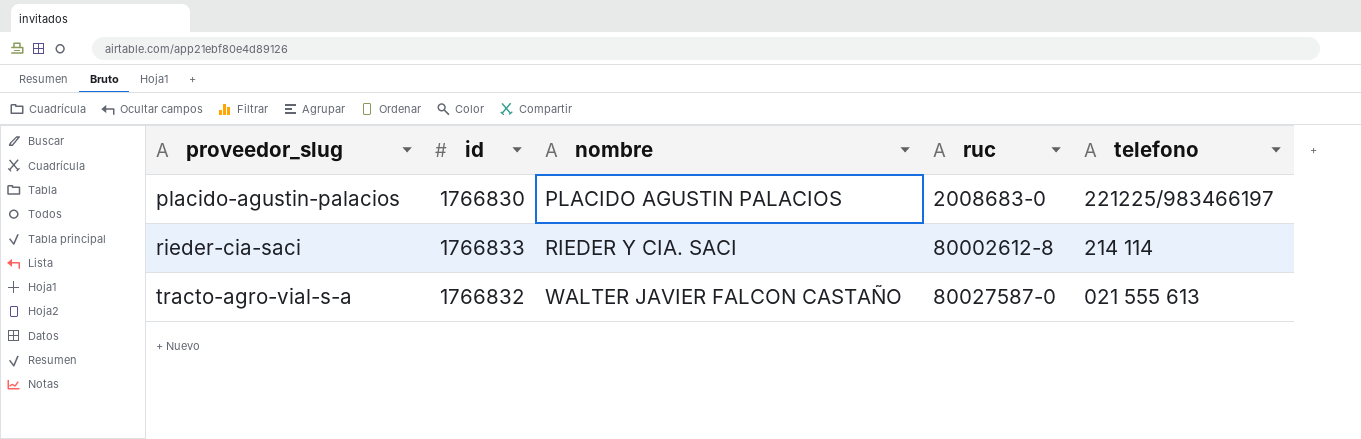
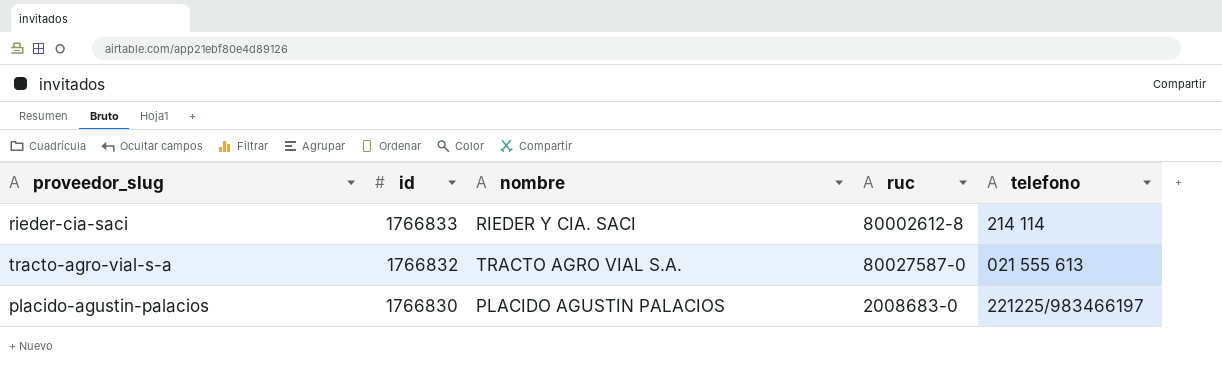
row order: proveedor_slug ascending -> id descending
tracto-agro-vial-s-a | nombre: WALTER JAVIER FALCON CASTAÑO -> TRACTO AGRO VIAL S.A.

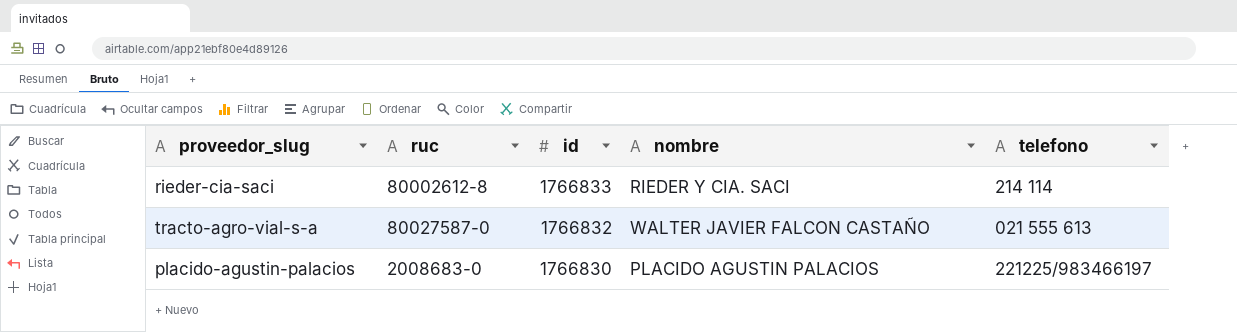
column ruc | position: 4 -> 2
tracto-agro-vial-s-a | nombre: TRACTO AGRO VIAL S.A. -> WALTER JAVIER FALCON CASTAÑO

